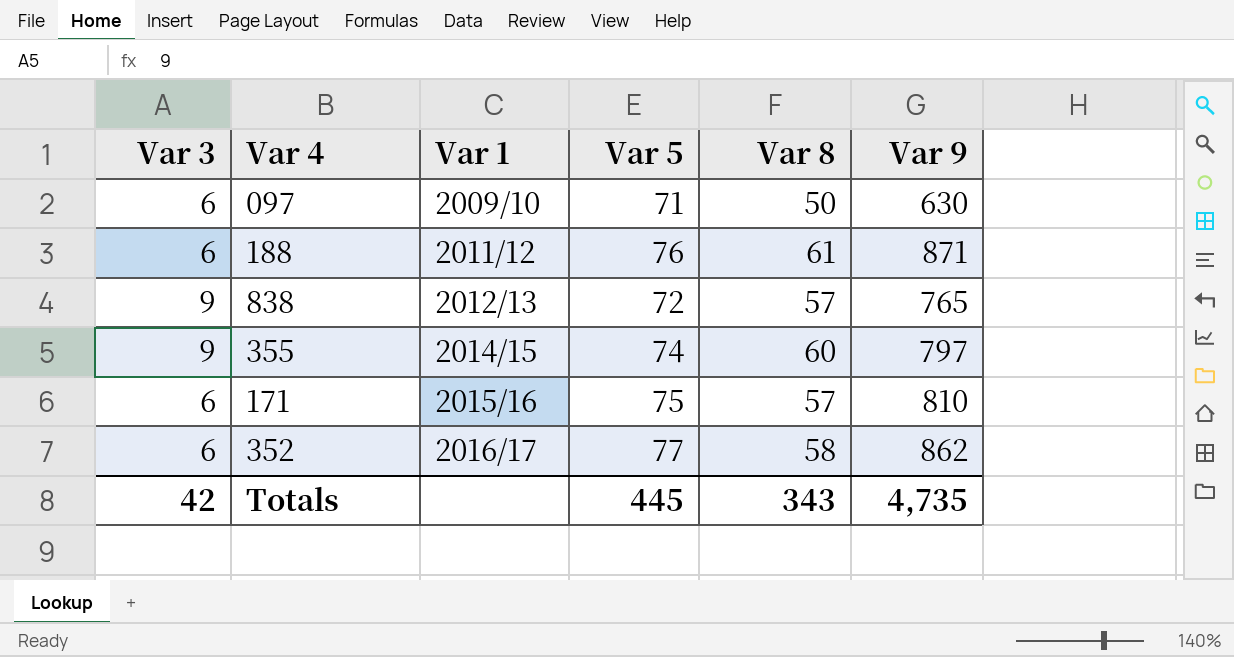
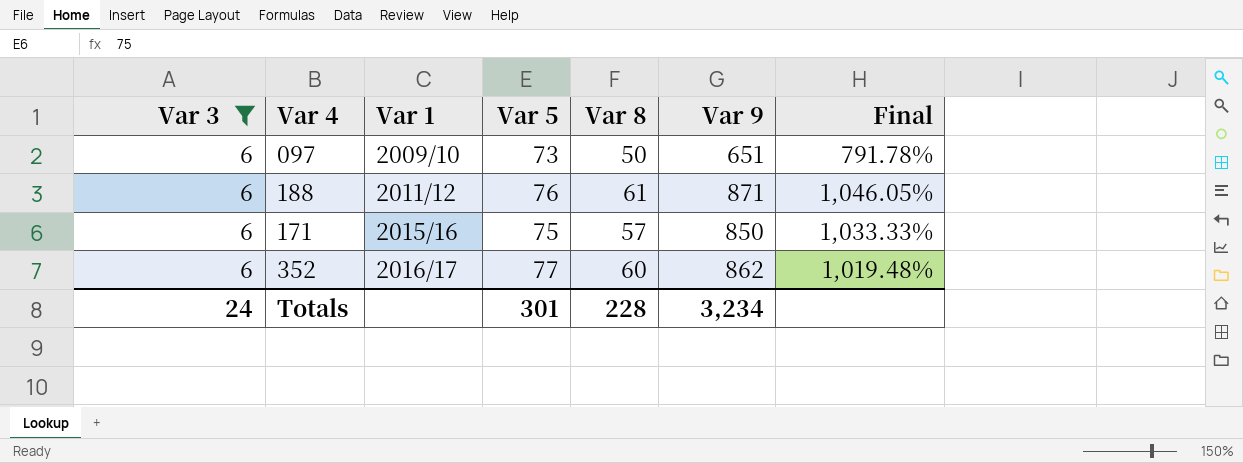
filter: none -> Var 3 = 6
column Final | formula: none -> ([Var 9] - [Var 5]) / [Var 5]
097 | Var 5: 71 -> 73
097 | Var 9: 630 -> 651
171 | Var 9: 810 -> 850
352 | Var 8: 58 -> 60
Totals | Var 3: 42 -> 24
Totals | Var 5: 445 -> 301
Totals | Var 8: 343 -> 228
Totals | Var 9: 4,735 -> 3,234

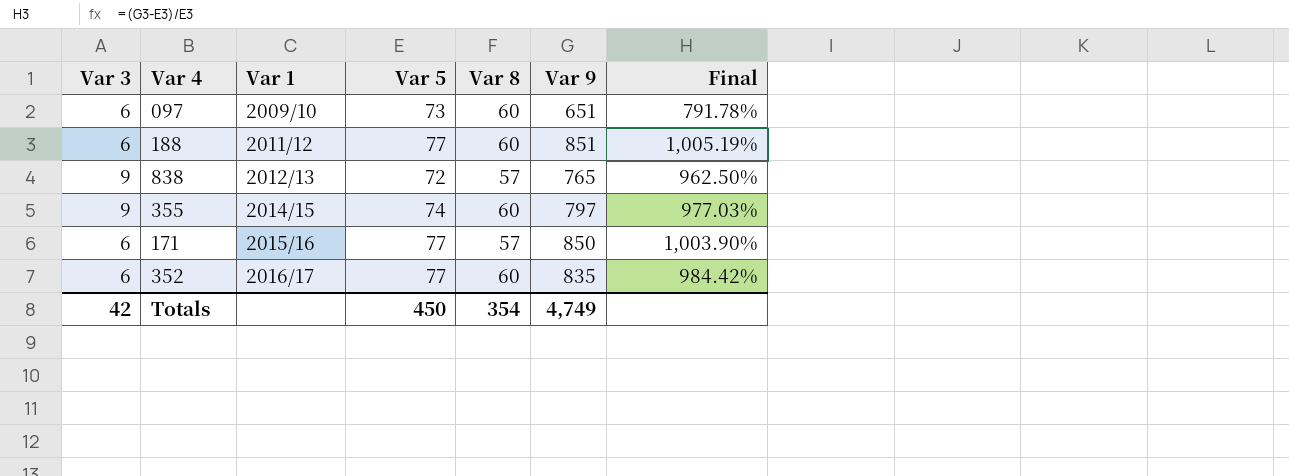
filter: Var 3 = 6 -> none
097 | Var 8: 50 -> 60
188 | Var 5: 76 -> 77
188 | Var 8: 61 -> 60
188 | Var 9: 871 -> 851
188 | Final: 1,046.05% -> 1,005.19%
171 | Var 5: 75 -> 77
171 | Final: 1,033.33% -> 1,003.90%
352 | Var 9: 862 -> 835
352 | Final: 1,019.48% -> 984.42%
Totals | Var 3: 24 -> 42
Totals | Var 5: 301 -> 450
Totals | Var 8: 228 -> 354
Totals | Var 9: 3,234 -> 4,749

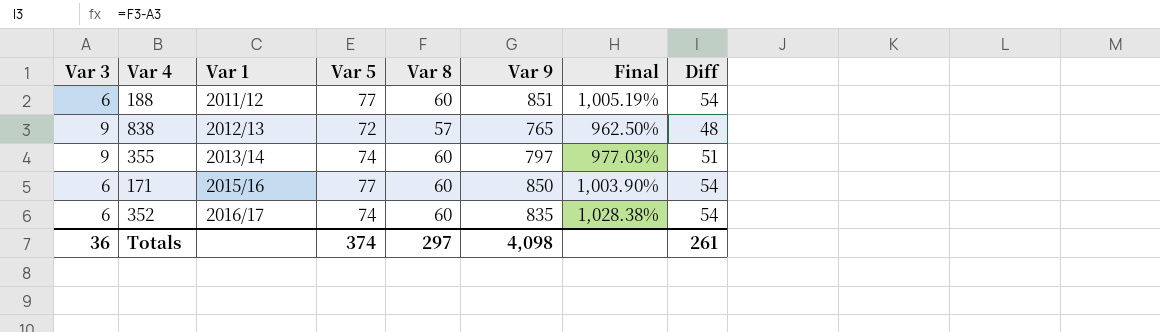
column Diff | formula: none -> [Var 8] - [Var 3]
row 097: 6 | 2009/10 | 73 | 60 | 651 | 791.78% -> none
355 | Var 1: 2014/15 -> 2013/14
171 | Var 8: 57 -> 60
352 | Var 5: 77 -> 74
352 | Final: 984.42% -> 1,028.38%
Totals | Var 3: 42 -> 36
Totals | Var 5: 450 -> 374
Totals | Var 8: 354 -> 297
Totals | Var 9: 4,749 -> 4,098

